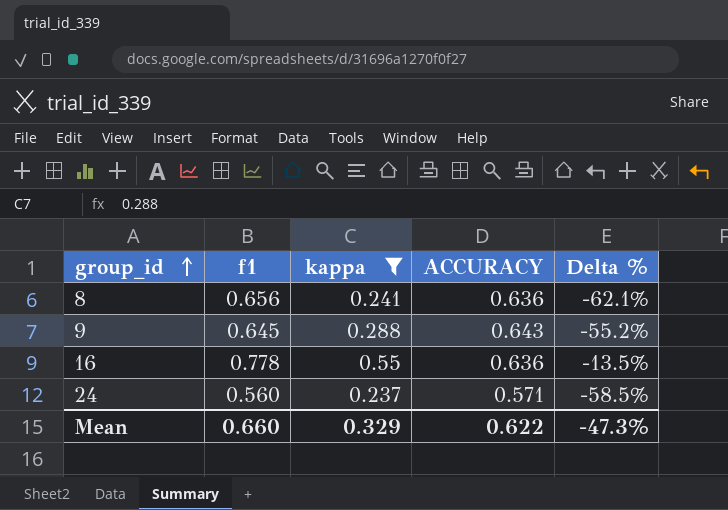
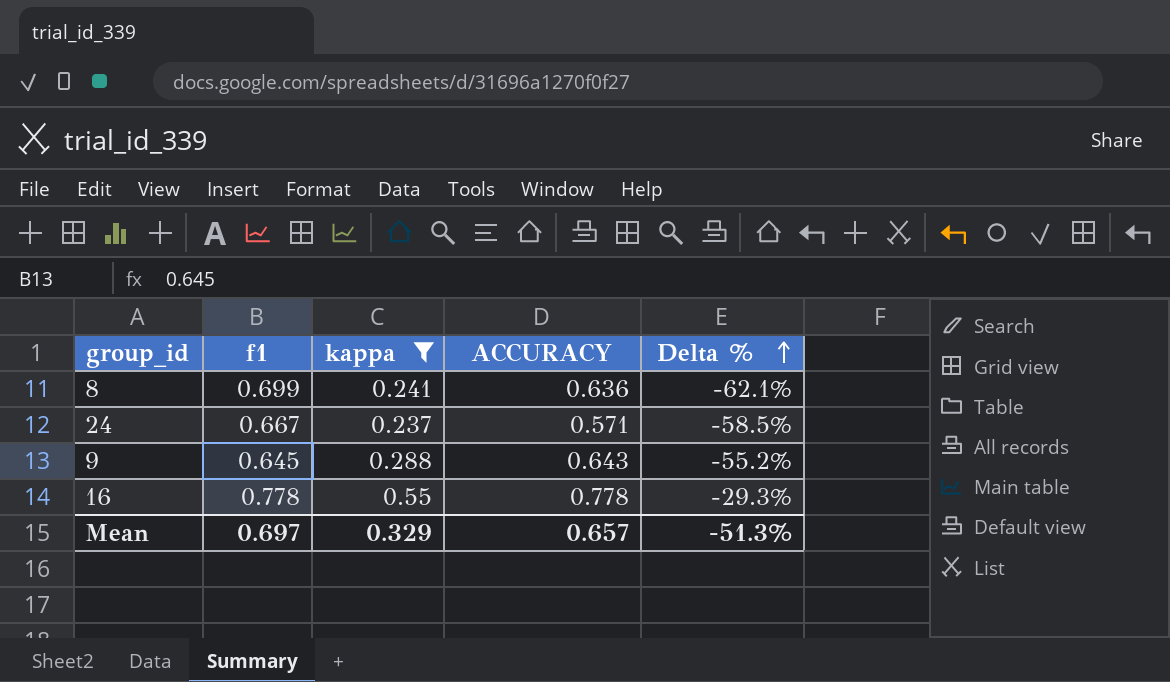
row order: group_id ascending -> Delta % ascending
8 | f1: 0.656 -> 0.699
24 | f1: 0.560 -> 0.667
16 | ACCURACY: 0.636 -> 0.778
16 | Delta %: -13.5% -> -29.3%
Mean | f1: 0.660 -> 0.697
Mean | ACCURACY: 0.622 -> 0.657
Mean | Delta %: -47.3% -> -51.3%

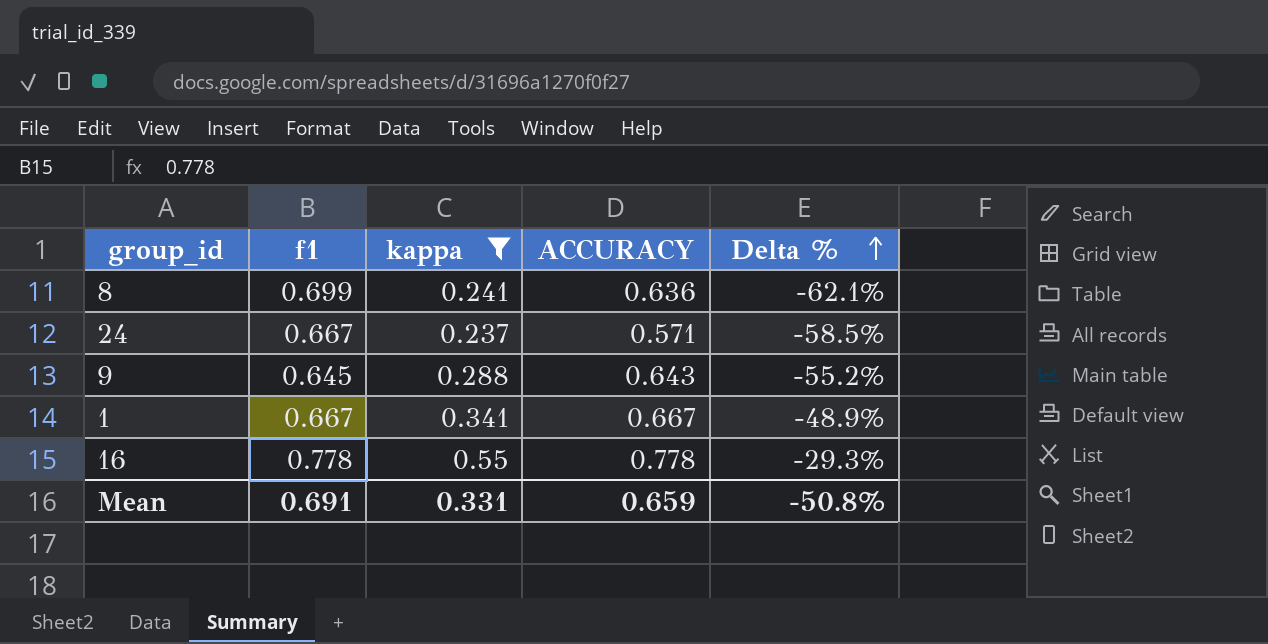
row 1: none -> 0.667 | 0.341 | 0.667 | -48.9%
Mean | f1: 0.697 -> 0.691
Mean | kappa: 0.329 -> 0.331
Mean | ACCURACY: 0.657 -> 0.659
Mean | Delta %: -51.3% -> -50.8%

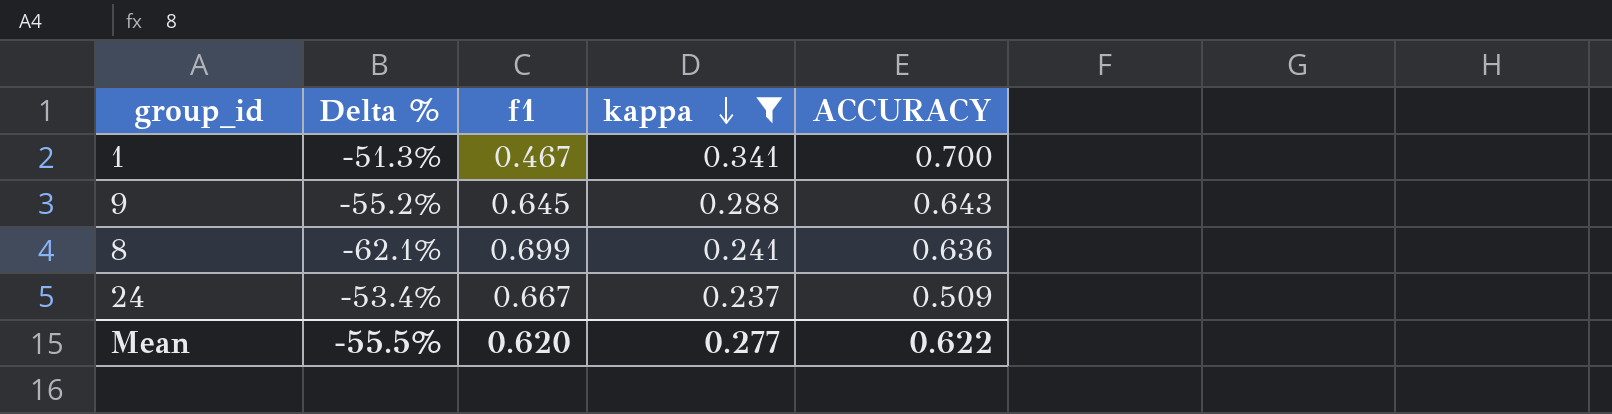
row order: Delta % ascending -> kappa descending
column Delta % | position: 5 -> 2
row 16: 0.778 | 0.55 | 0.778 | -29.3% -> none
1 | Delta %: -48.9% -> -51.3%
1 | f1: 0.667 -> 0.467
1 | ACCURACY: 0.667 -> 0.700
24 | Delta %: -58.5% -> -53.4%
24 | ACCURACY: 0.571 -> 0.509
Mean | Delta %: -50.8% -> -55.5%
Mean | f1: 0.691 -> 0.620
Mean | kappa: 0.331 -> 0.277
Mean | ACCURACY: 0.659 -> 0.622

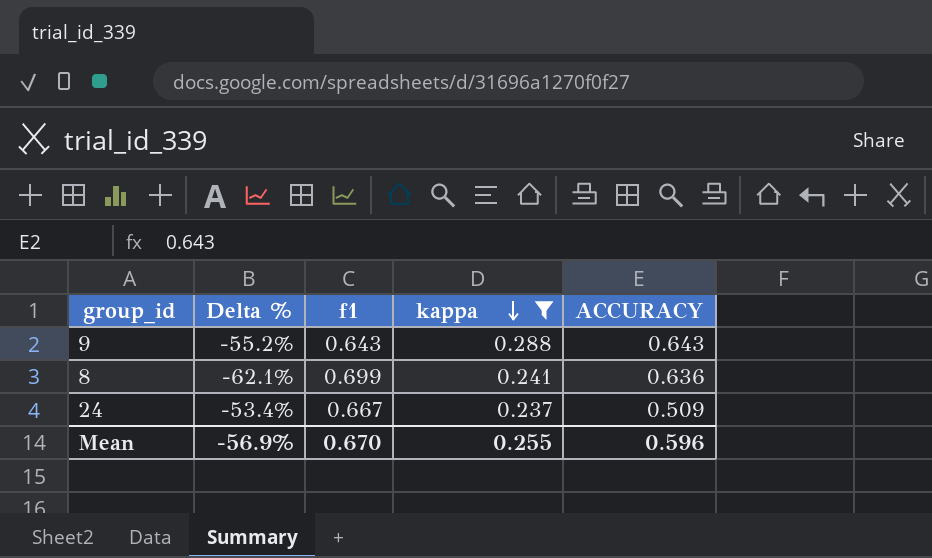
row 1: -51.3% | 0.467 | 0.341 | 0.700 -> none
9 | f1: 0.645 -> 0.643
Mean | Delta %: -55.5% -> -56.9%
Mean | f1: 0.620 -> 0.670
Mean | kappa: 0.277 -> 0.255
Mean | ACCURACY: 0.622 -> 0.596

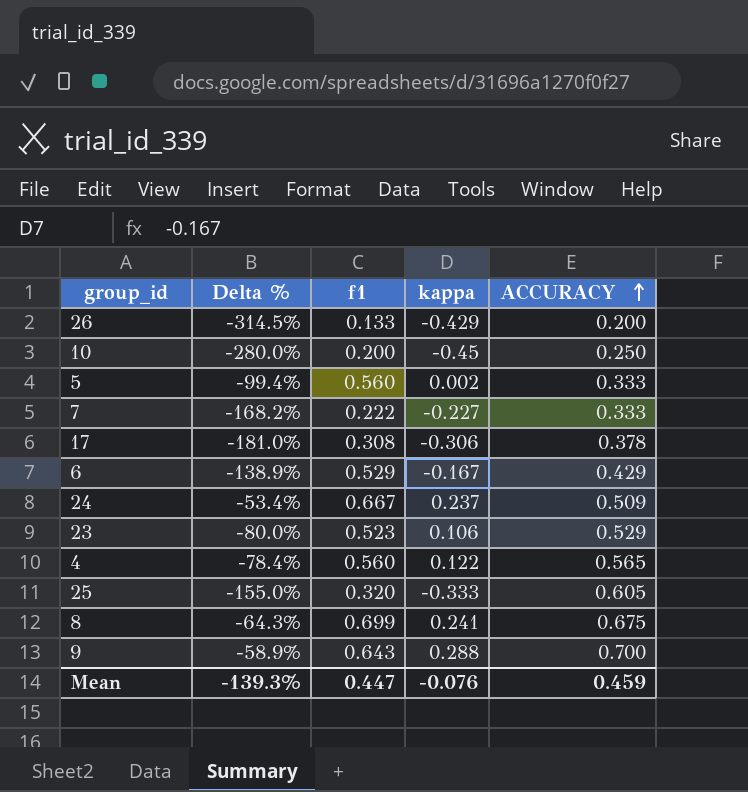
filter: kappa >= 0.237 -> none
row order: kappa descending -> ACCURACY ascending
8 | Delta %: -62.1% -> -64.3%
8 | ACCURACY: 0.636 -> 0.675
9 | Delta %: -55.2% -> -58.9%
9 | ACCURACY: 0.643 -> 0.700
Mean | Delta %: -56.9% -> -139.3%
Mean | f1: 0.670 -> 0.447
Mean | kappa: 0.255 -> -0.076
Mean | ACCURACY: 0.596 -> 0.459

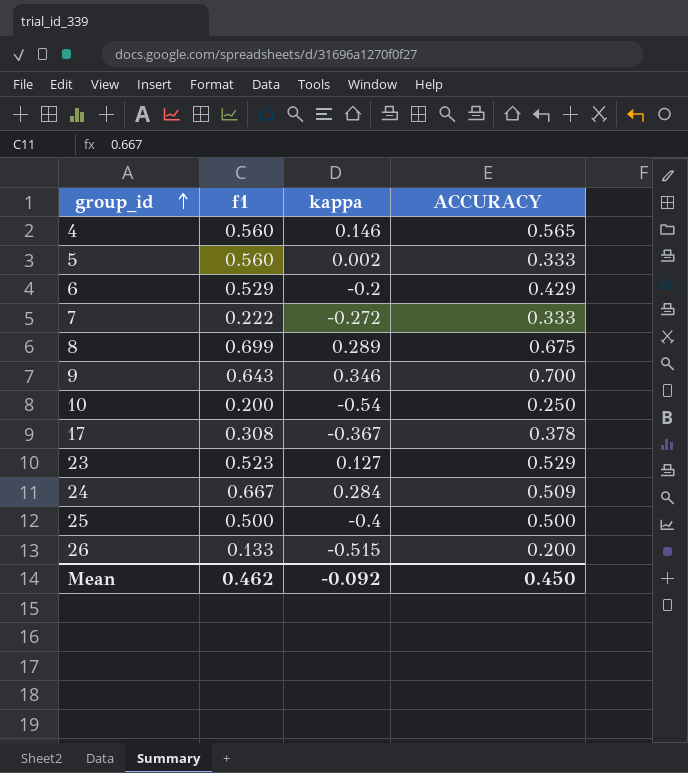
row order: ACCURACY ascending -> group_id ascending
column Delta % | formula: ([kappa] - [ACCURACY]) / [ACCURACY] -> none
4 | kappa: 0.122 -> 0.146
6 | kappa: -0.167 -> -0.2
7 | kappa: -0.227 -> -0.272
8 | kappa: 0.241 -> 0.289
9 | kappa: 0.288 -> 0.346
10 | kappa: -0.45 -> -0.54
17 | kappa: -0.306 -> -0.367
23 | kappa: 0.106 -> 0.127
24 | kappa: 0.237 -> 0.284
25 | f1: 0.320 -> 0.500
25 | kappa: -0.333 -> -0.4
25 | ACCURACY: 0.605 -> 0.500
26 | kappa: -0.429 -> -0.515
Mean | f1: 0.447 -> 0.462
Mean | kappa: -0.076 -> -0.092
Mean | ACCURACY: 0.459 -> 0.450

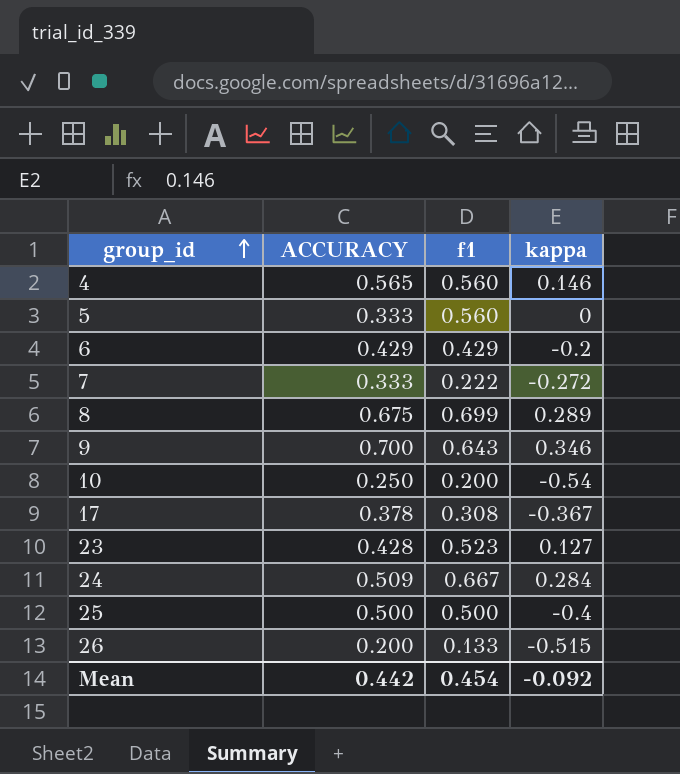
column ACCURACY | position: 4 -> 2
5 | kappa: 0.002 -> 0
6 | f1: 0.529 -> 0.429
23 | ACCURACY: 0.529 -> 0.428
Mean | ACCURACY: 0.450 -> 0.442
Mean | f1: 0.462 -> 0.454

